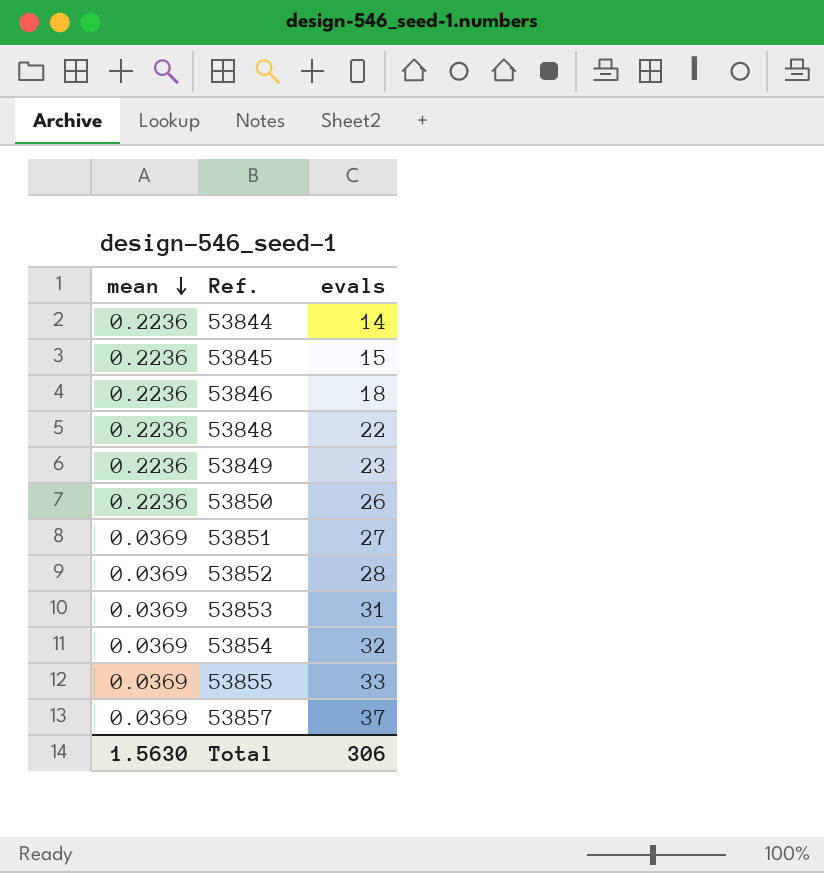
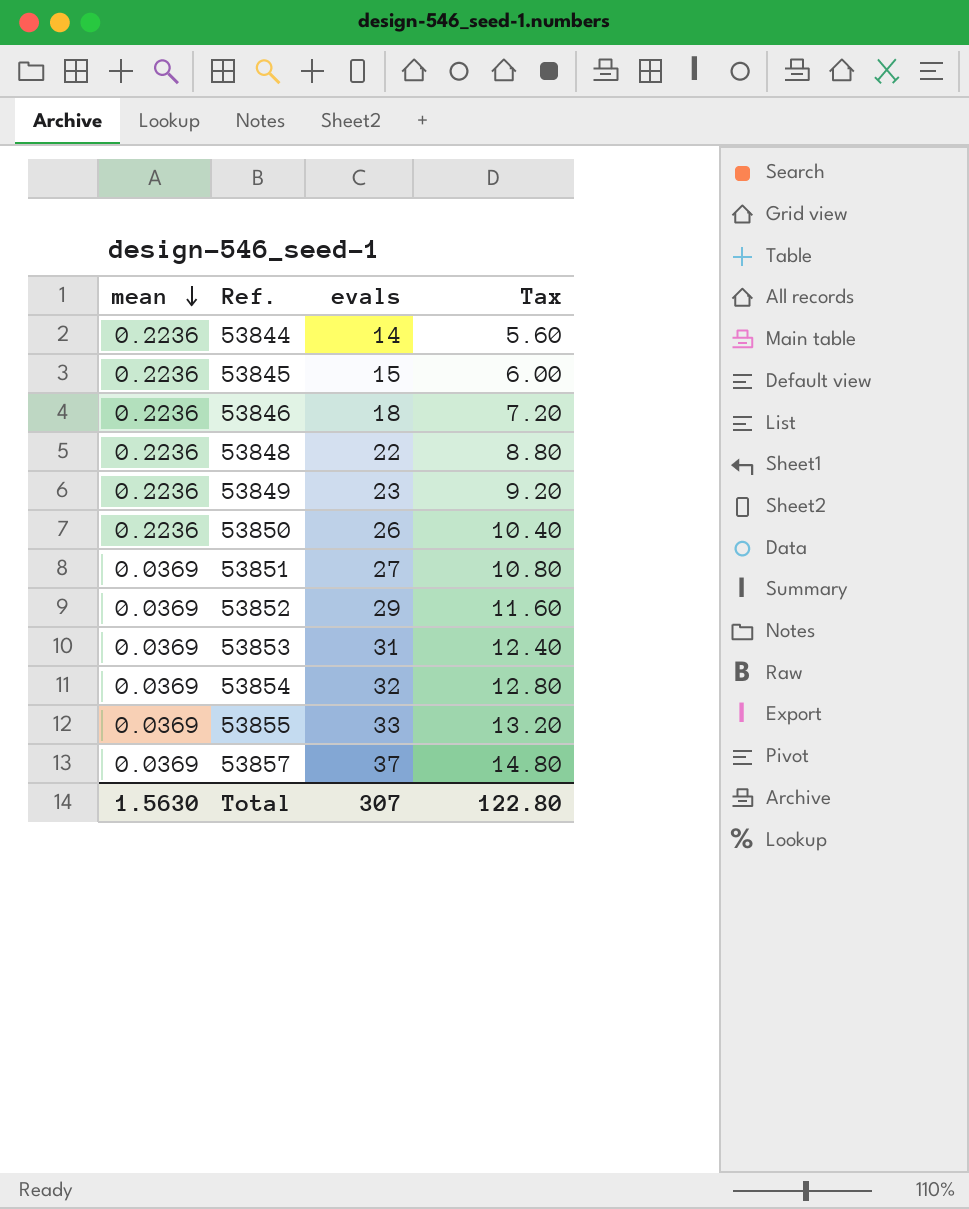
column Tax | formula: none -> [evals] * 0.4
53852 | evals: 28 -> 29
Total | evals: 306 -> 307

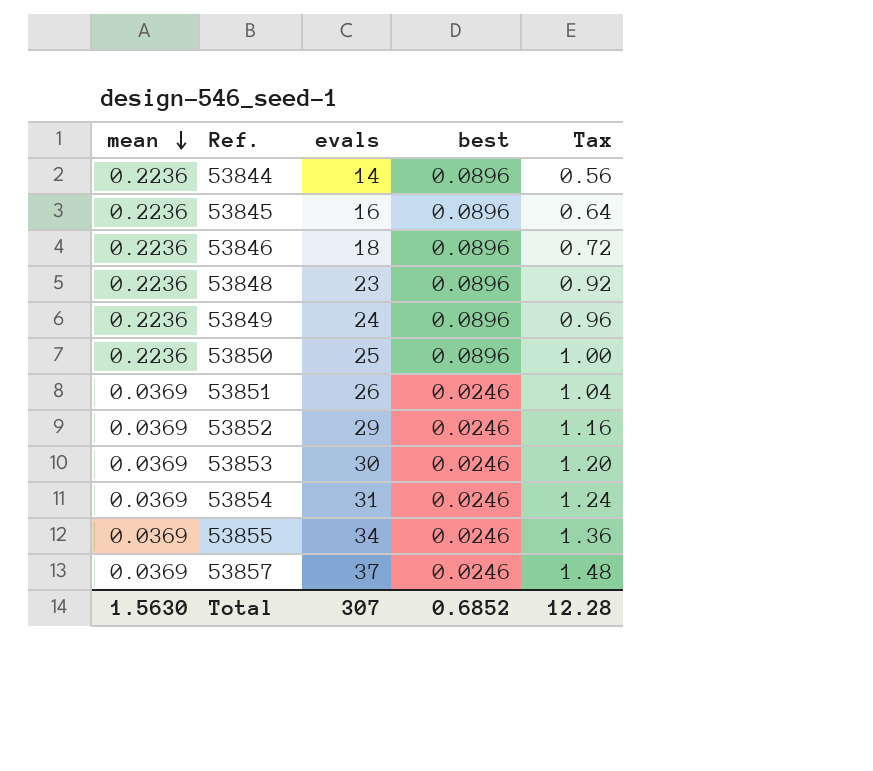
column best | position: none -> 4
column Tax | formula: [evals] * 0.4 -> [evals] * 0.04
53845 | evals: 15 -> 16
53848 | evals: 22 -> 23
53849 | evals: 23 -> 24
53850 | evals: 26 -> 25
53851 | evals: 27 -> 26
53853 | evals: 31 -> 30
53854 | evals: 32 -> 31
53855 | evals: 33 -> 34
Total | Tax: 122.80 -> 12.28

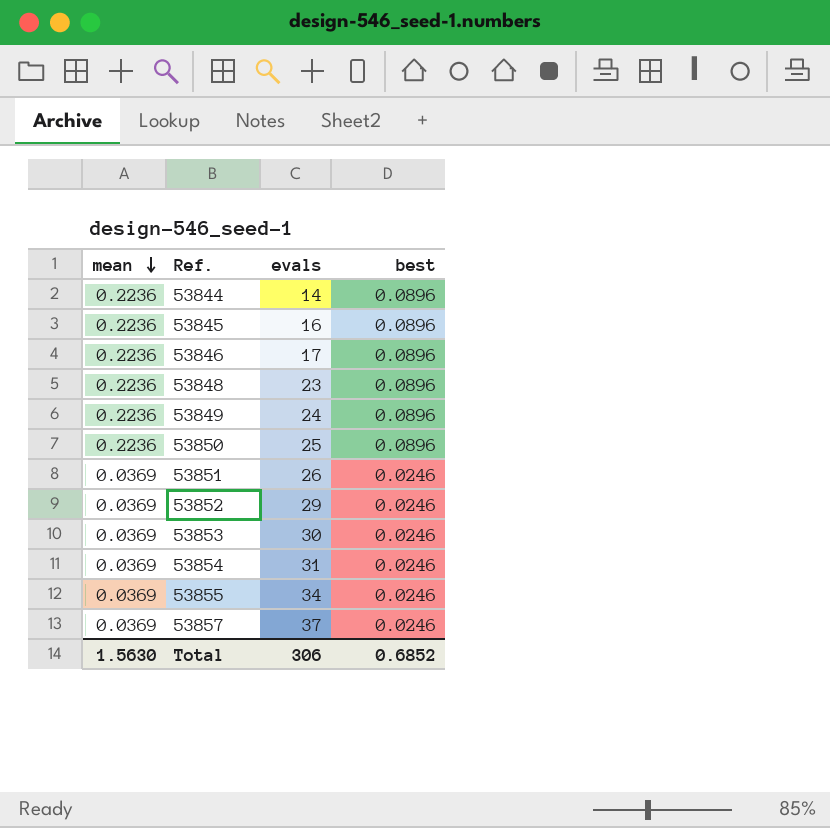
column Tax | formula: [evals] * 0.04 -> none
53846 | evals: 18 -> 17
Total | evals: 307 -> 306

